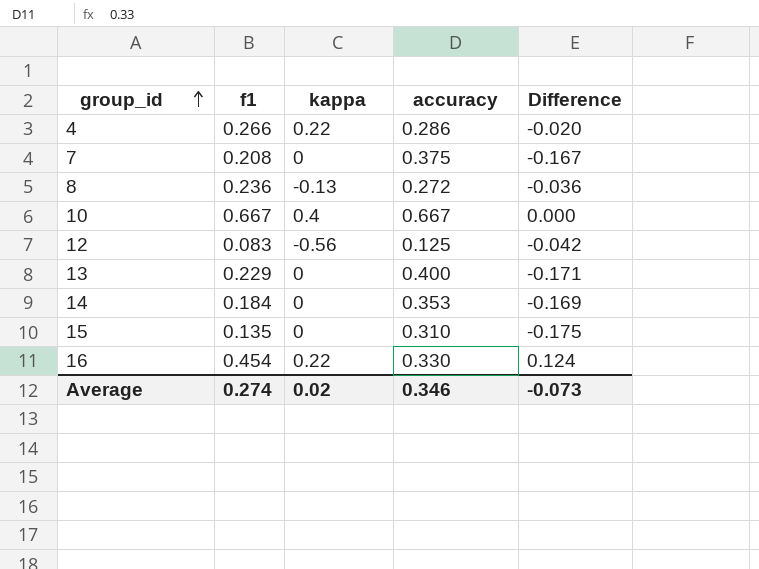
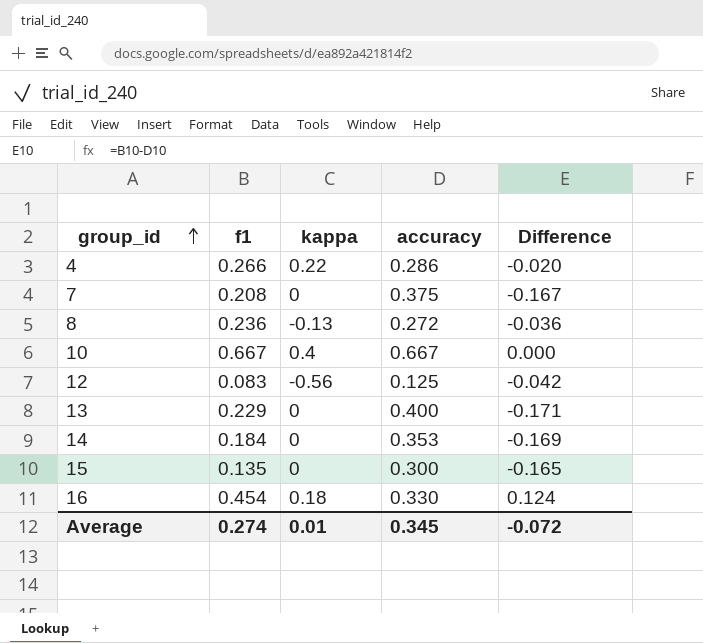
15 | accuracy: 0.310 -> 0.300
15 | Difference: -0.175 -> -0.165
16 | kappa: 0.22 -> 0.18
Average | kappa: 0.02 -> 0.01
Average | accuracy: 0.346 -> 0.345
Average | Difference: -0.073 -> -0.072

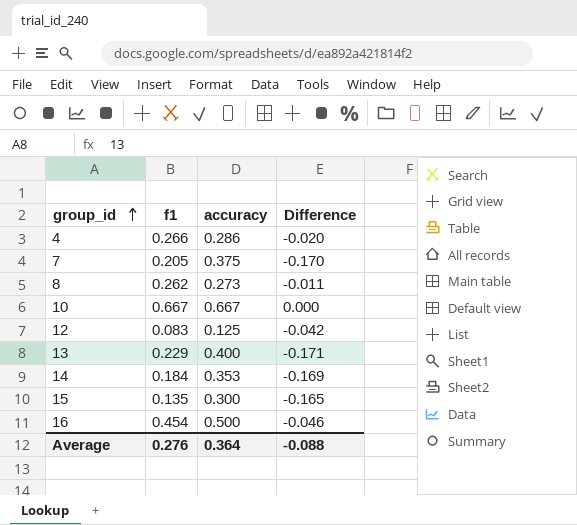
column kappa | position: 3 -> none
7 | f1: 0.208 -> 0.205
7 | Difference: -0.167 -> -0.170
8 | f1: 0.236 -> 0.262
8 | accuracy: 0.272 -> 0.273
8 | Difference: -0.036 -> -0.011
16 | accuracy: 0.330 -> 0.500
16 | Difference: 0.124 -> -0.046
Average | f1: 0.274 -> 0.276
Average | accuracy: 0.345 -> 0.364
Average | Difference: -0.072 -> -0.088

